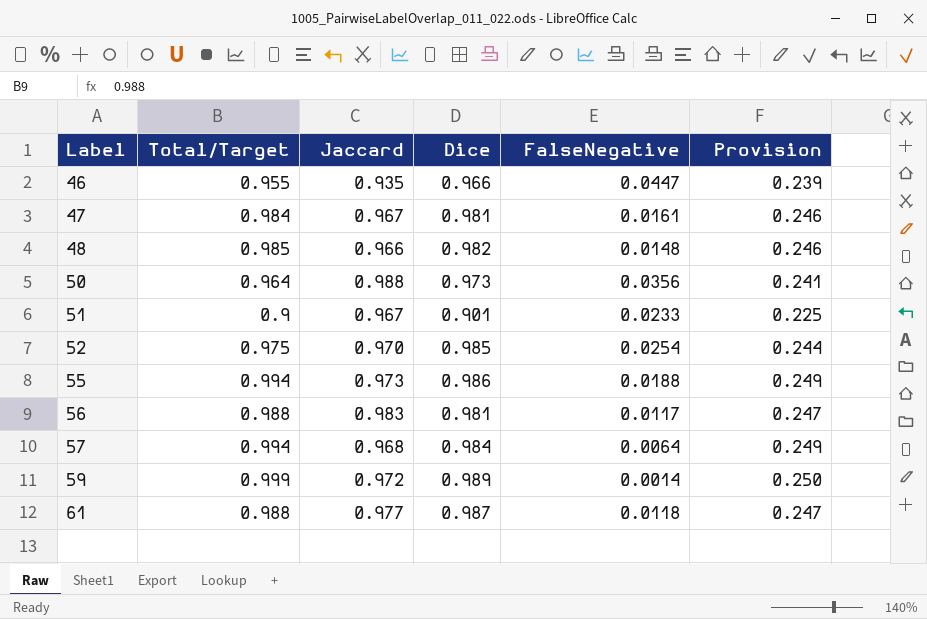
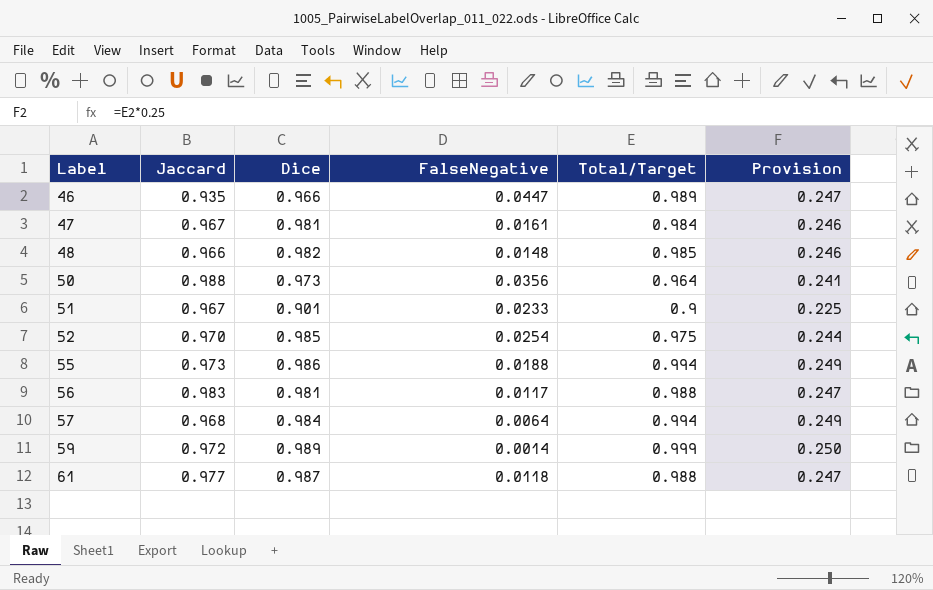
column Total/Target | position: 2 -> 5
46 | Total/Target: 0.955 -> 0.989
46 | Provision: 0.239 -> 0.247

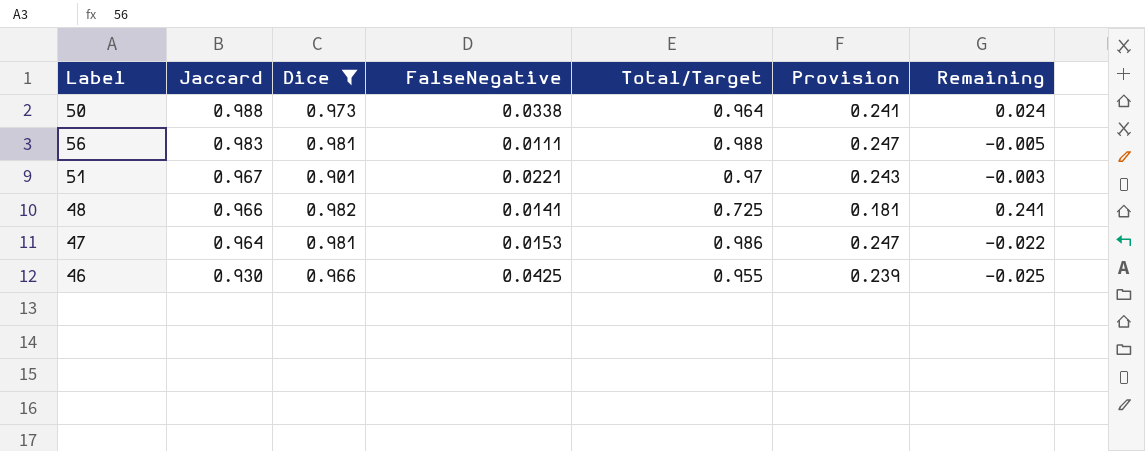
filter: none -> Dice <= 0.982
row order: Label ascending -> Jaccard descending
column Remaining | formula: none -> [Jaccard] - [Total/Target]
50 | FalseNegative: 0.0356 -> 0.0338
56 | FalseNegative: 0.0117 -> 0.0111
51 | FalseNegative: 0.0233 -> 0.0221
51 | Total/Target: 0.9 -> 0.97
51 | Provision: 0.225 -> 0.243
48 | FalseNegative: 0.0148 -> 0.0141
48 | Total/Target: 0.985 -> 0.725
48 | Provision: 0.246 -> 0.181
47 | Jaccard: 0.967 -> 0.964
47 | FalseNegative: 0.0161 -> 0.0153
47 | Total/Target: 0.984 -> 0.986
47 | Provision: 0.246 -> 0.247
46 | Jaccard: 0.935 -> 0.930
46 | FalseNegative: 0.0447 -> 0.0425
46 | Total/Target: 0.989 -> 0.955
46 | Provision: 0.247 -> 0.239

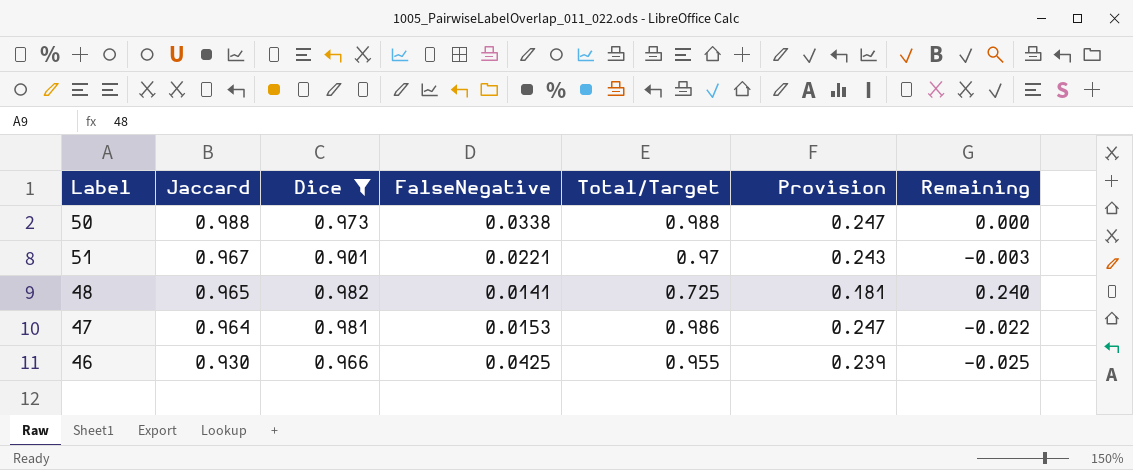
row 56: 0.983 | 0.981 | 0.0111 | 0.988 | 0.247 | -0.005 -> none
50 | Total/Target: 0.964 -> 0.988
50 | Provision: 0.241 -> 0.247
50 | Remaining: 0.024 -> 0.000
48 | Jaccard: 0.966 -> 0.965
48 | Remaining: 0.241 -> 0.240

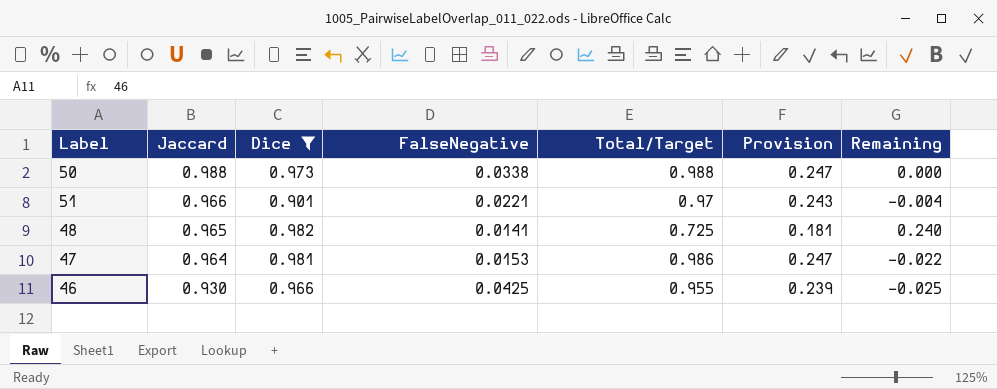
51 | Jaccard: 0.967 -> 0.966
51 | Remaining: -0.003 -> -0.004

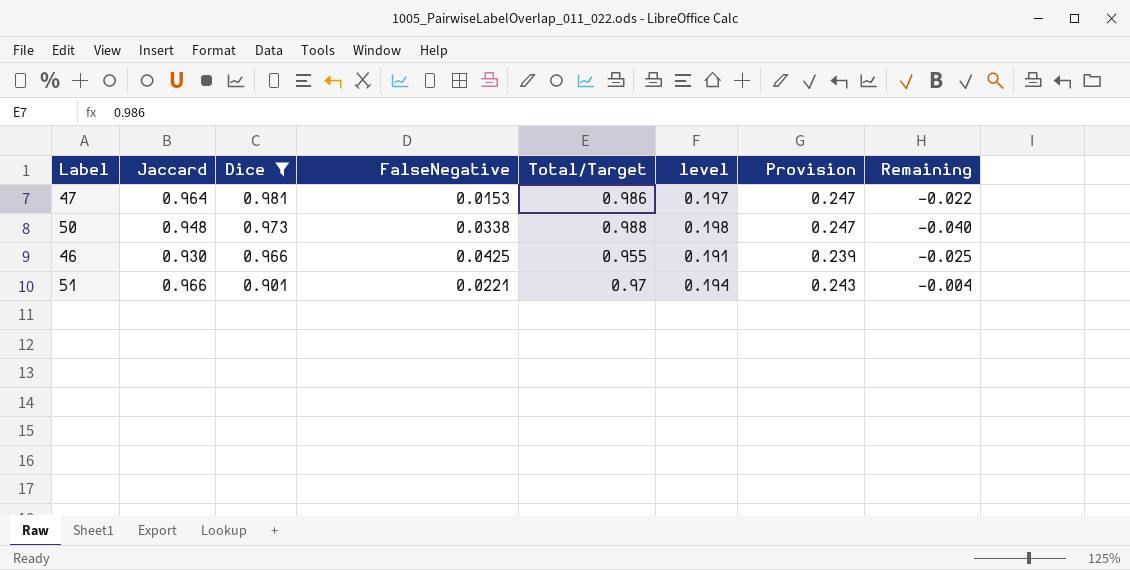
row order: Jaccard descending -> Dice descending
column level | formula: none -> [Total/Target] * 0.2
row 48: 0.965 | 0.982 | 0.0141 | 0.725 | 0.181 | 0.240 -> none
50 | Jaccard: 0.988 -> 0.948
50 | Remaining: 0.000 -> -0.040

